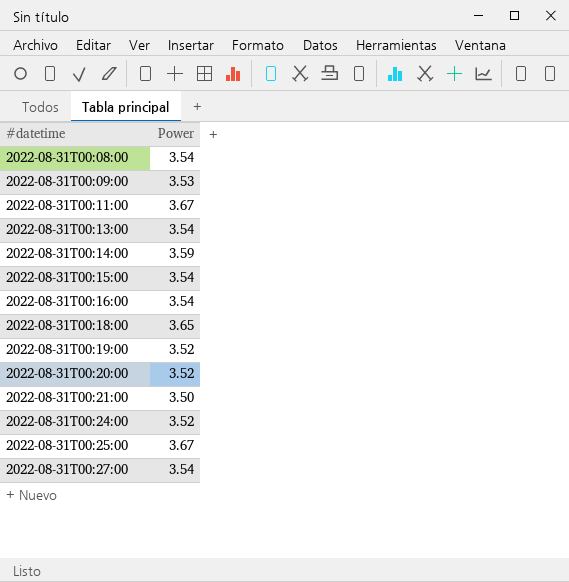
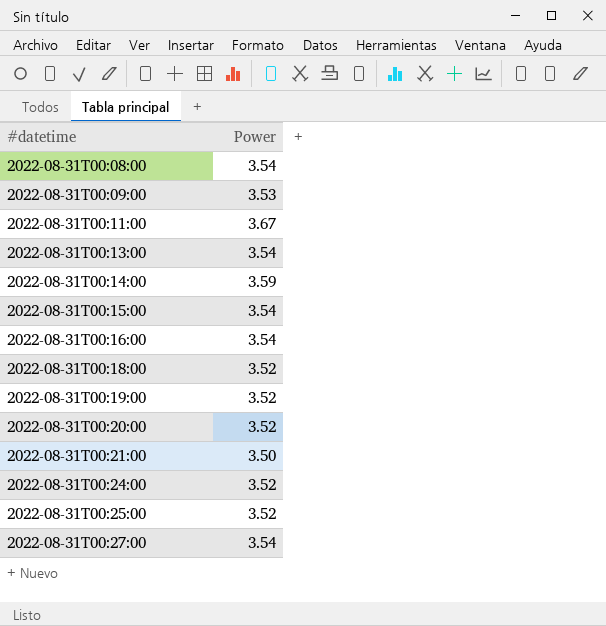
2022-08-31T00:18:00 | Power: 3.65 -> 3.52
2022-08-31T00:25:00 | Power: 3.67 -> 3.52

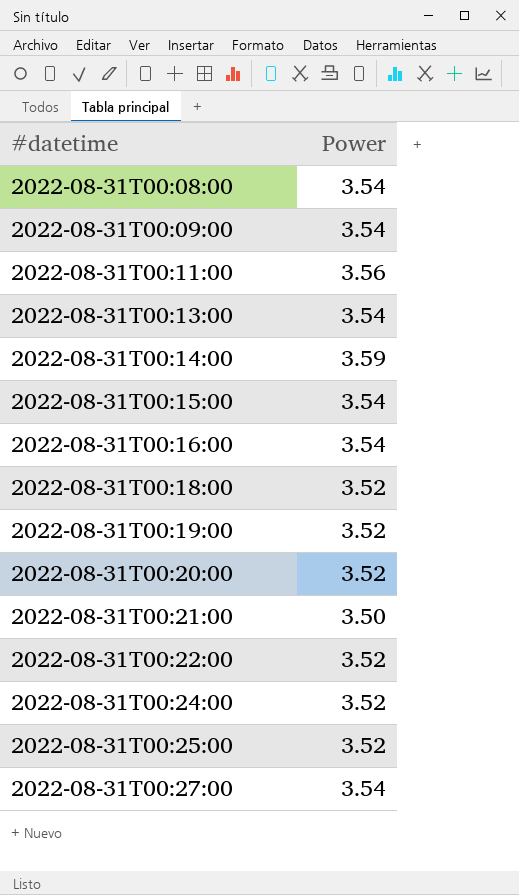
2022-08-31T00:09:00 | Power: 3.53 -> 3.54
2022-08-31T00:11:00 | Power: 3.67 -> 3.56
row 2022-08-31T00:22:00: none -> 3.52

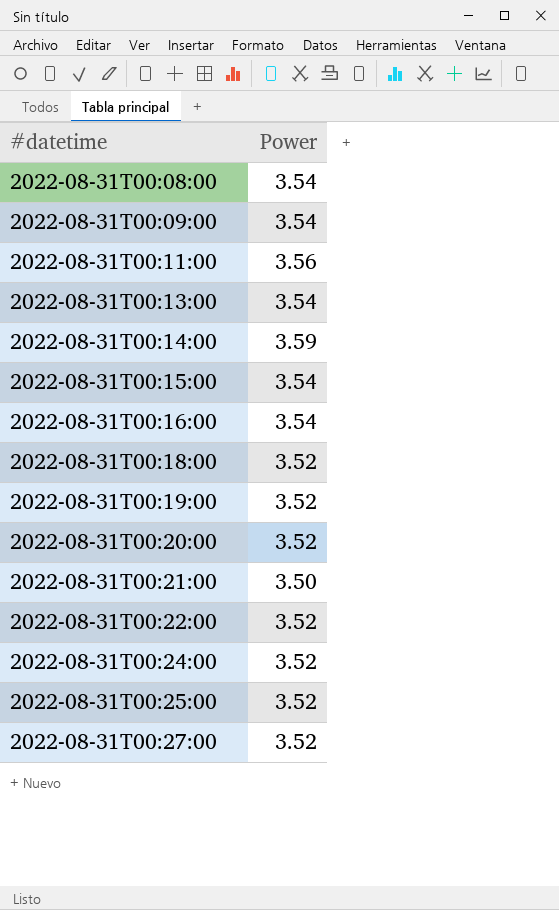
2022-08-31T00:27:00 | Power: 3.54 -> 3.52

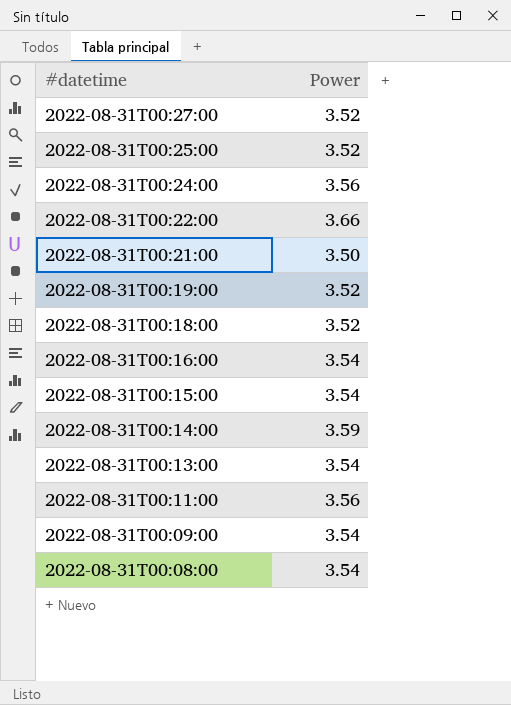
row order: #datetime ascending -> #datetime descending
row 2022-08-31T00:20:00: 3.52 -> none
2022-08-31T00:24:00 | Power: 3.52 -> 3.56
2022-08-31T00:22:00 | Power: 3.52 -> 3.66

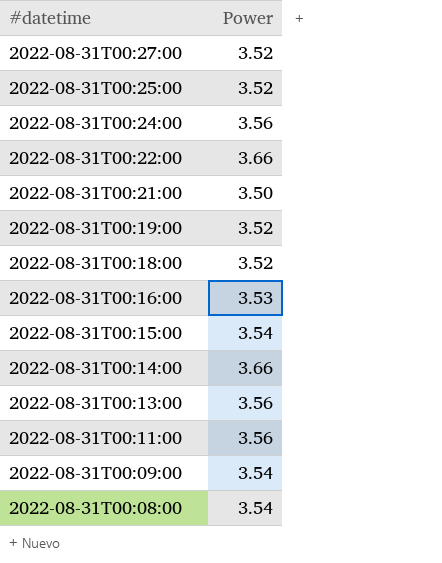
2022-08-31T00:16:00 | Power: 3.54 -> 3.53
2022-08-31T00:14:00 | Power: 3.59 -> 3.66
2022-08-31T00:13:00 | Power: 3.54 -> 3.56

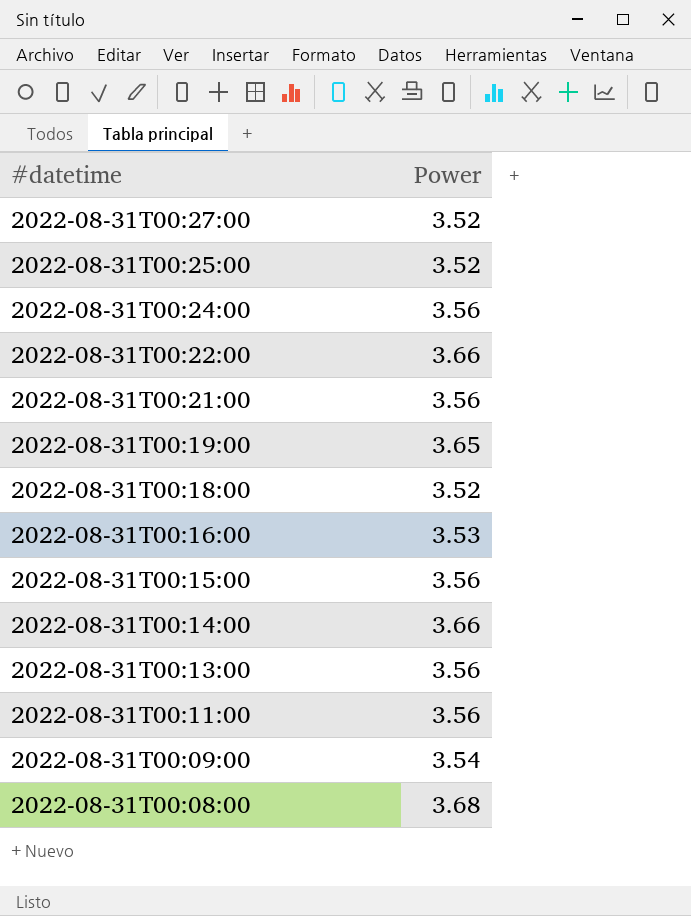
2022-08-31T00:21:00 | Power: 3.50 -> 3.56
2022-08-31T00:19:00 | Power: 3.52 -> 3.65
2022-08-31T00:15:00 | Power: 3.54 -> 3.56
2022-08-31T00:08:00 | Power: 3.54 -> 3.68

